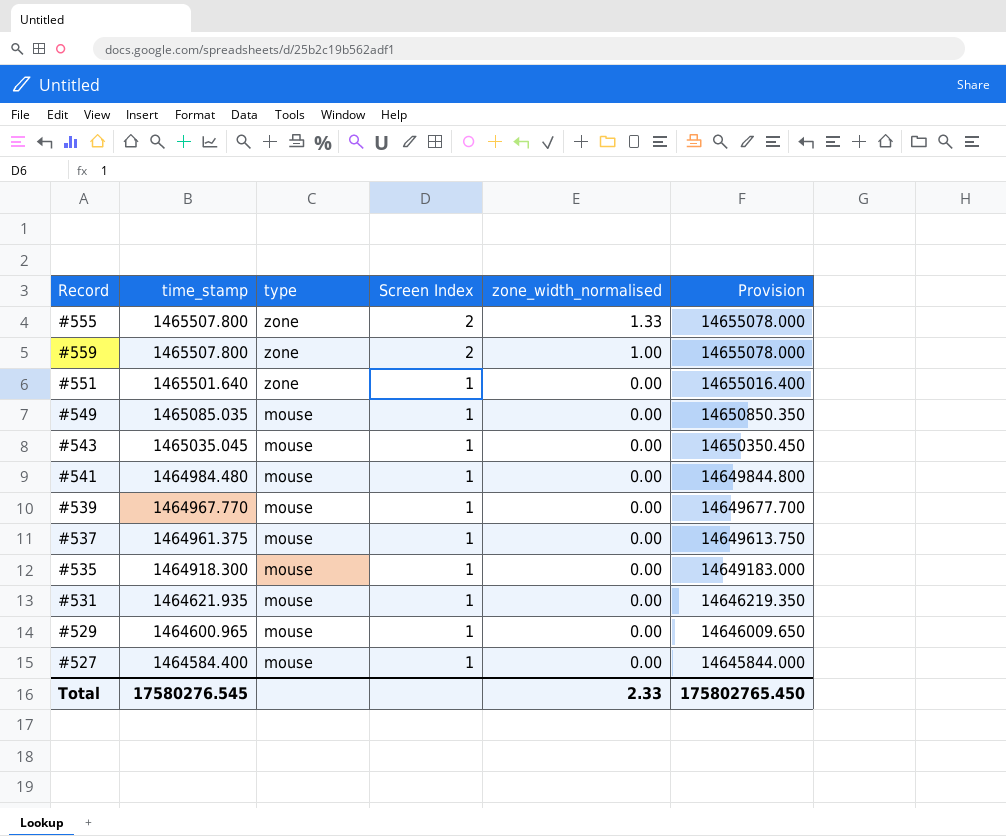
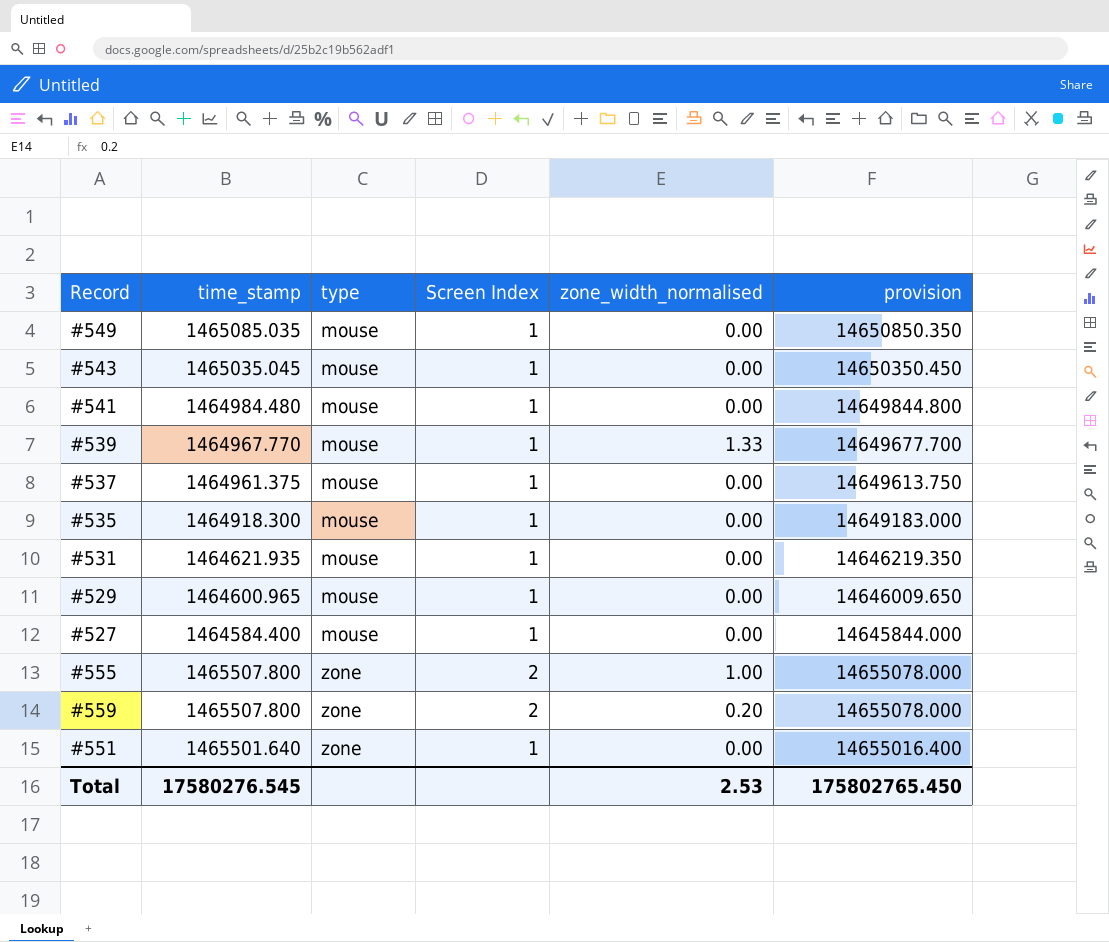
row order: time_stamp descending -> type ascending
column name: Provision -> provision
#539 | zone_width_normalised: 0.00 -> 1.33
#555 | zone_width_normalised: 1.33 -> 1.00
#559 | zone_width_normalised: 1.00 -> 0.20
Total | zone_width_normalised: 2.33 -> 2.53

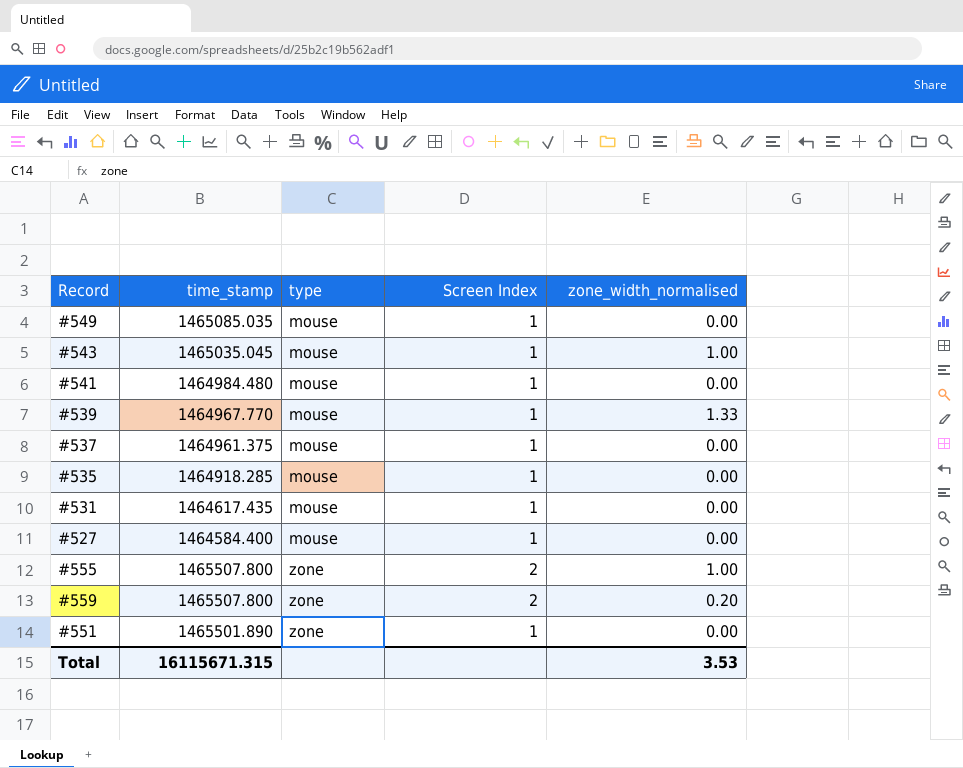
column provision | formula: [time_stamp] * 10 -> none
row #529: 1464600.965 | mouse | 1 | 0.00 | 14646009.650 -> none
#543 | zone_width_normalised: 0.00 -> 1.00
#535 | time_stamp: 1464918.300 -> 1464918.285
#531 | time_stamp: 1464621.935 -> 1464617.435
#551 | time_stamp: 1465501.640 -> 1465501.890
Total | time_stamp: 17580276.545 -> 16115671.315
Total | zone_width_normalised: 2.53 -> 3.53

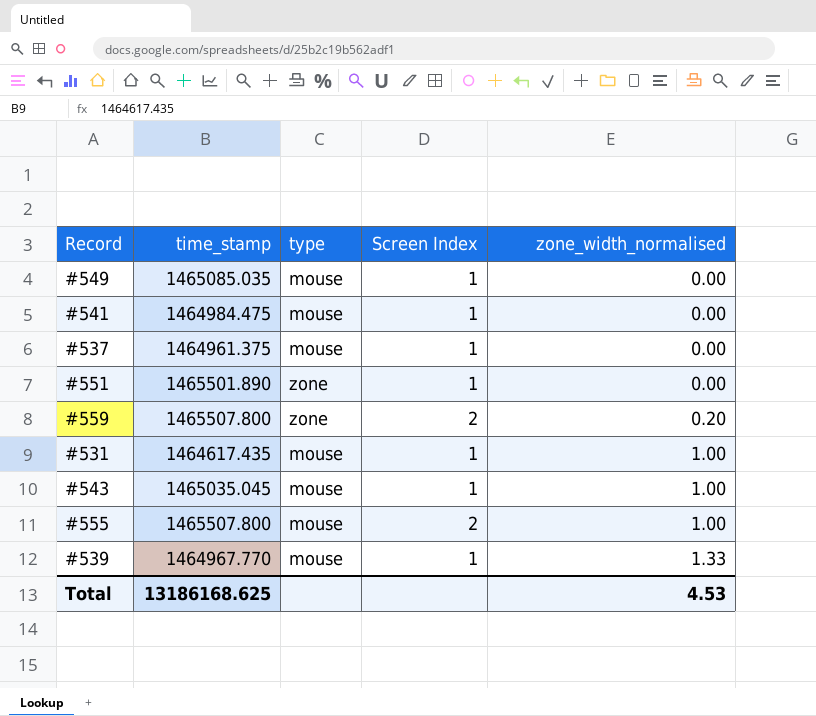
row order: type ascending -> zone_width_normalised ascending
row #535: 1464918.285 | mouse | 1 | 0.00 -> none
row #527: 1464584.400 | mouse | 1 | 0.00 -> none
#541 | time_stamp: 1464984.480 -> 1464984.475
#531 | zone_width_normalised: 0.00 -> 1.00
#555 | type: zone -> mouse
Total | time_stamp: 16115671.315 -> 13186168.625
Total | zone_width_normalised: 3.53 -> 4.53

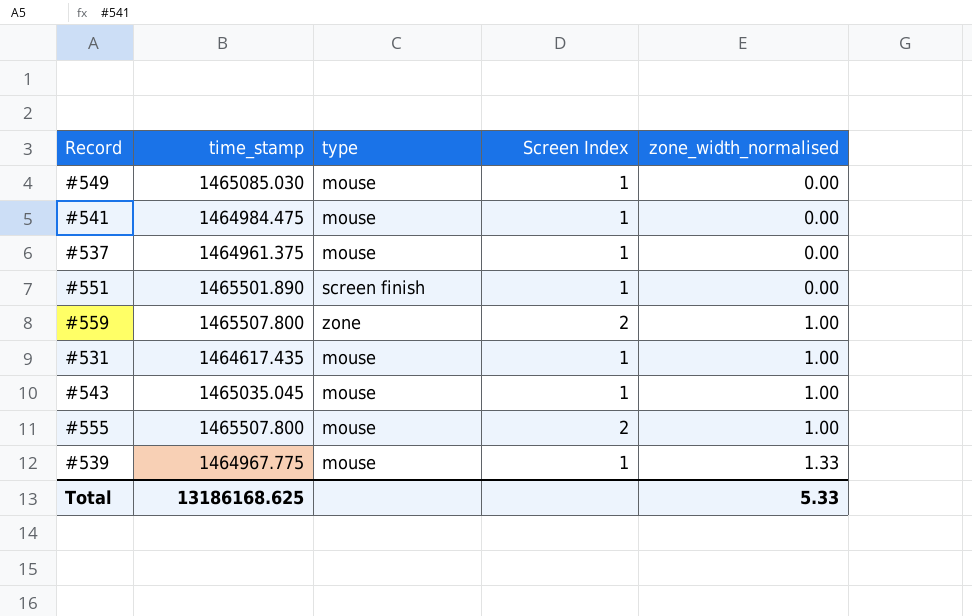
#549 | time_stamp: 1465085.035 -> 1465085.030
#551 | type: zone -> screen finish
#559 | zone_width_normalised: 0.20 -> 1.00
#539 | time_stamp: 1464967.770 -> 1464967.775
Total | zone_width_normalised: 4.53 -> 5.33

